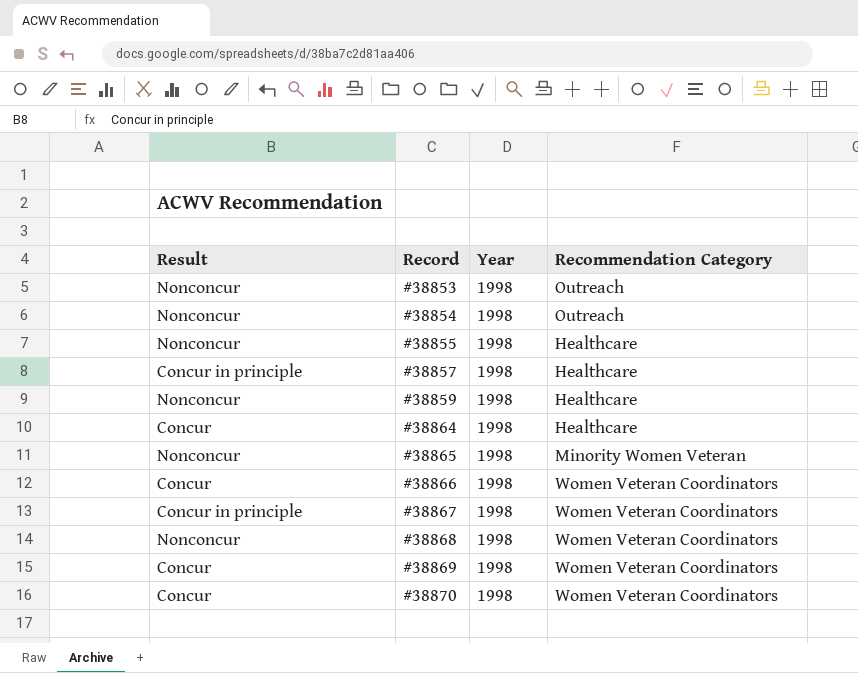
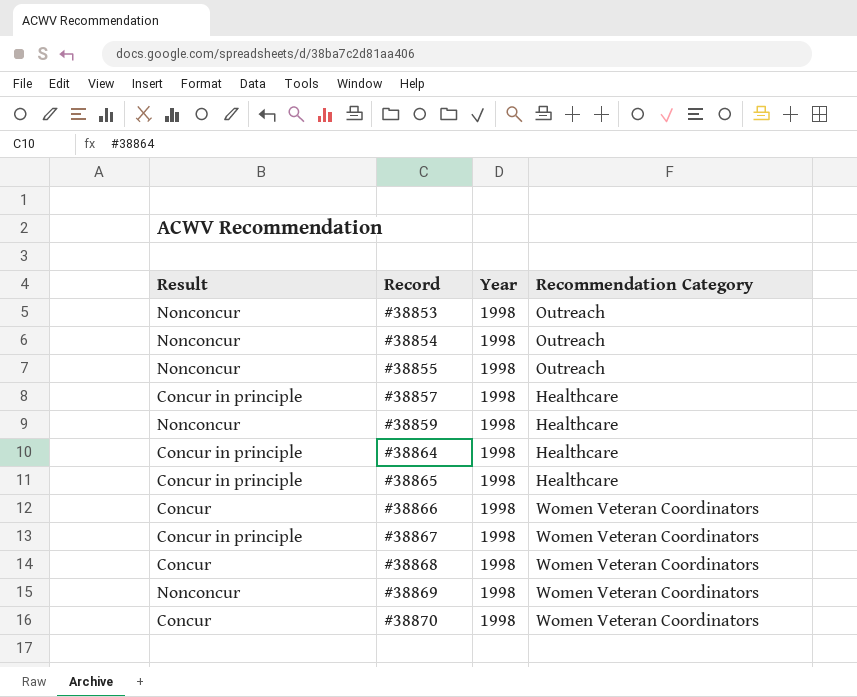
#38855 | Recommendation Category: Healthcare -> Outreach
#38864 | Result: Concur -> Concur in principle
#38865 | Result: Nonconcur -> Concur in principle
#38865 | Recommendation Category: Minority Women Veteran -> Healthcare
#38868 | Result: Nonconcur -> Concur
#38869 | Result: Concur -> Nonconcur

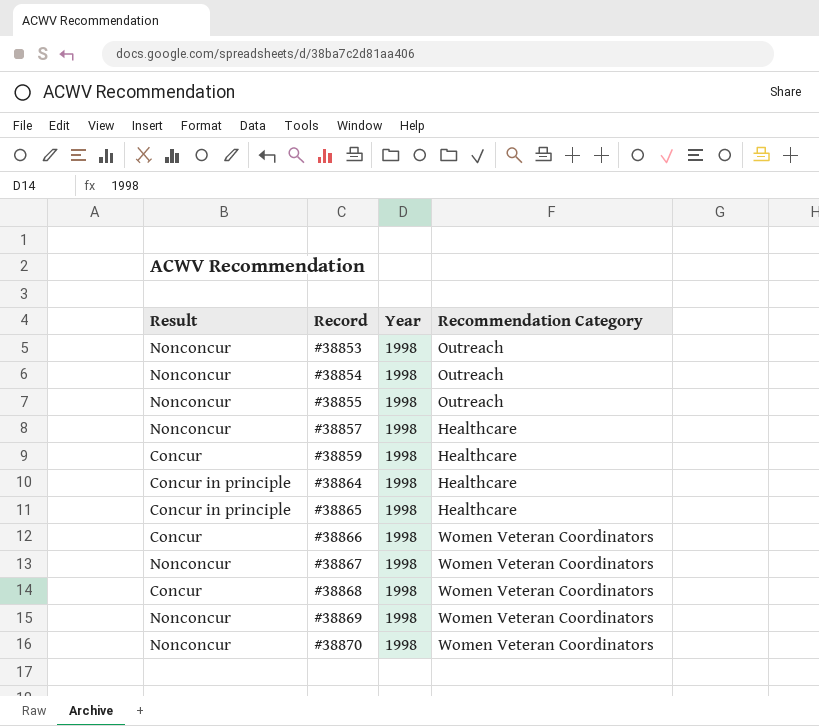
#38857 | Result: Concur in principle -> Nonconcur
#38859 | Result: Nonconcur -> Concur
#38867 | Result: Concur in principle -> Nonconcur
#38870 | Result: Concur -> Nonconcur

